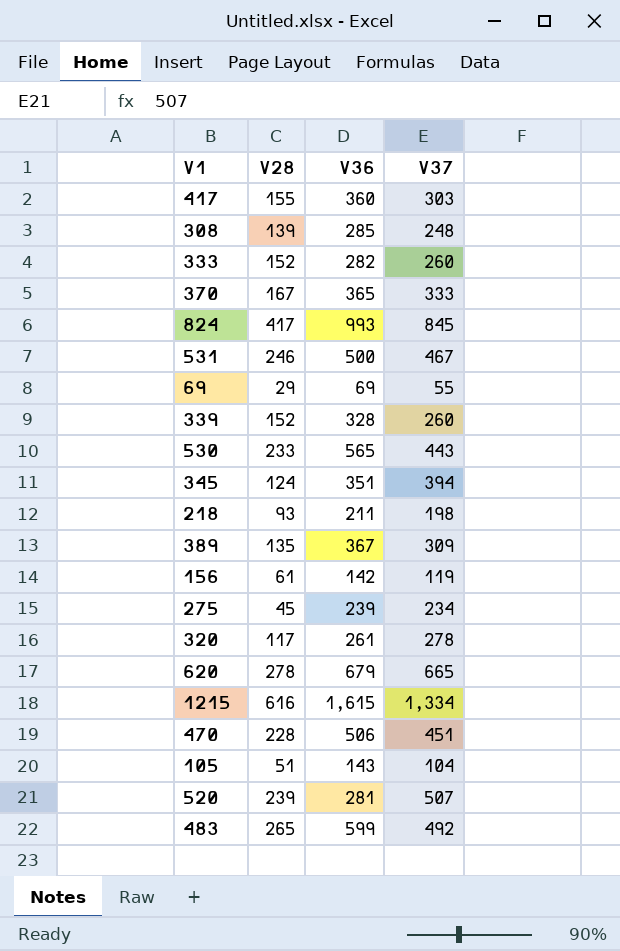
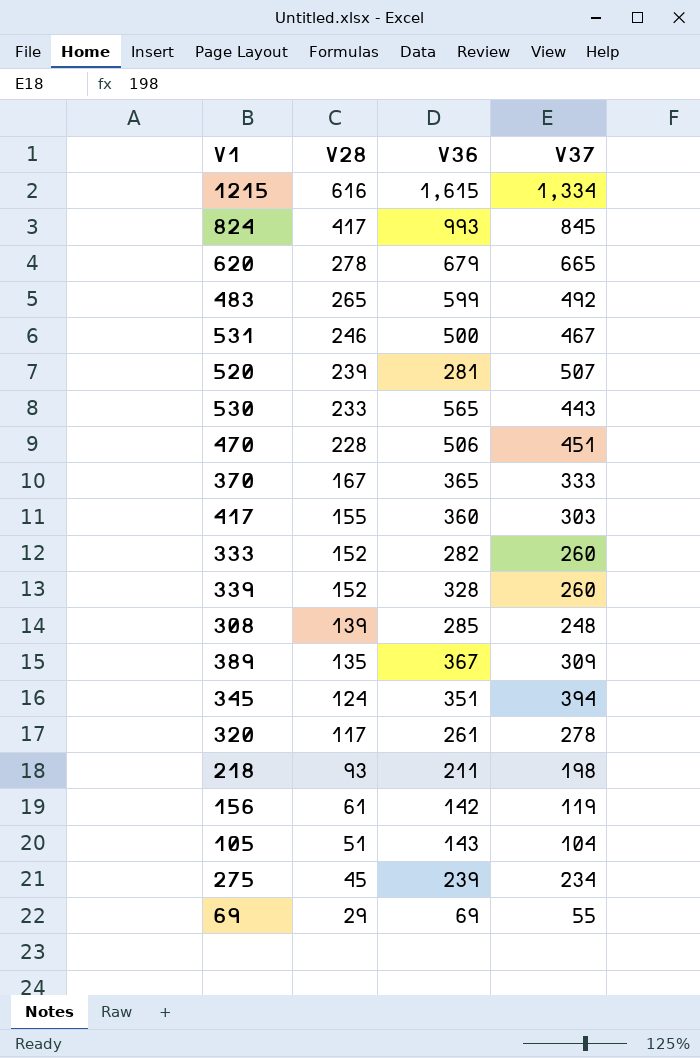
row order: none -> V28 descending

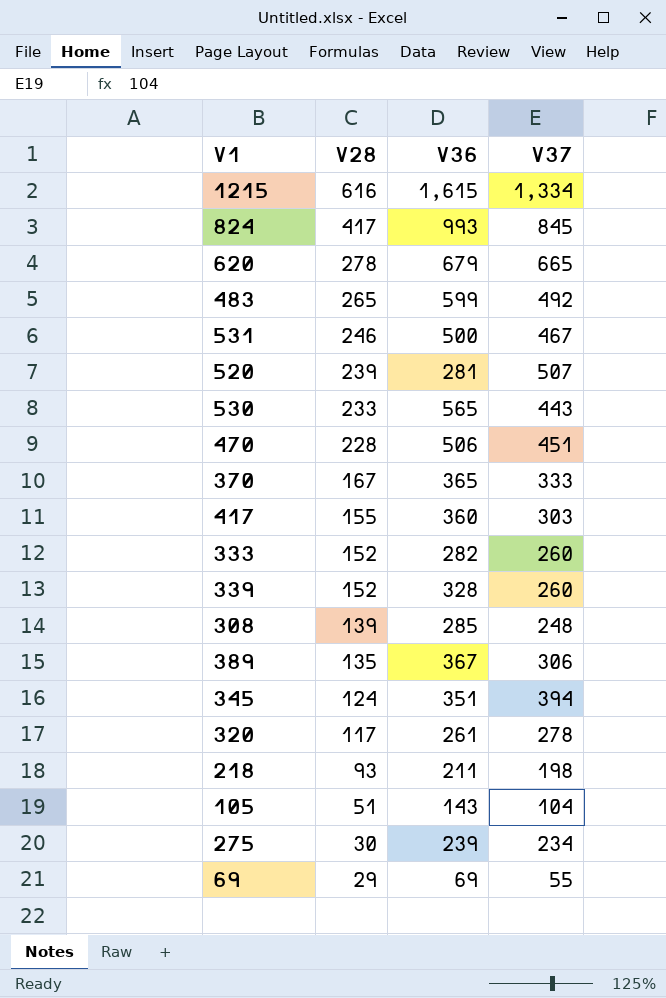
row 156: 61 | 142 | 119 -> none
389 | V37: 309 -> 306
275 | V28: 45 -> 30

